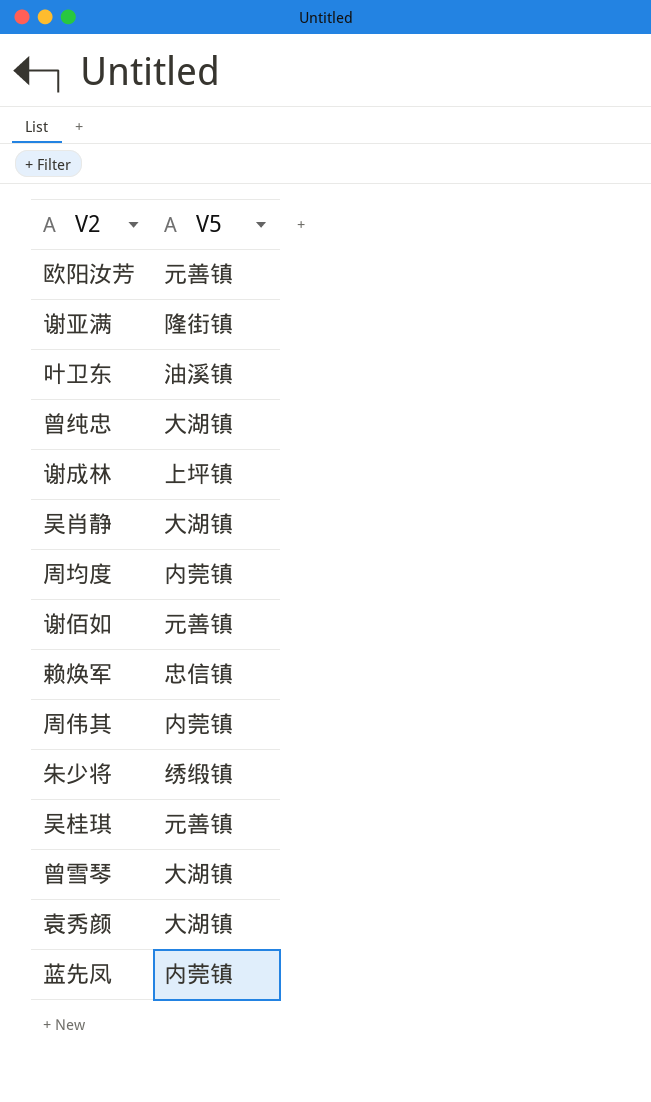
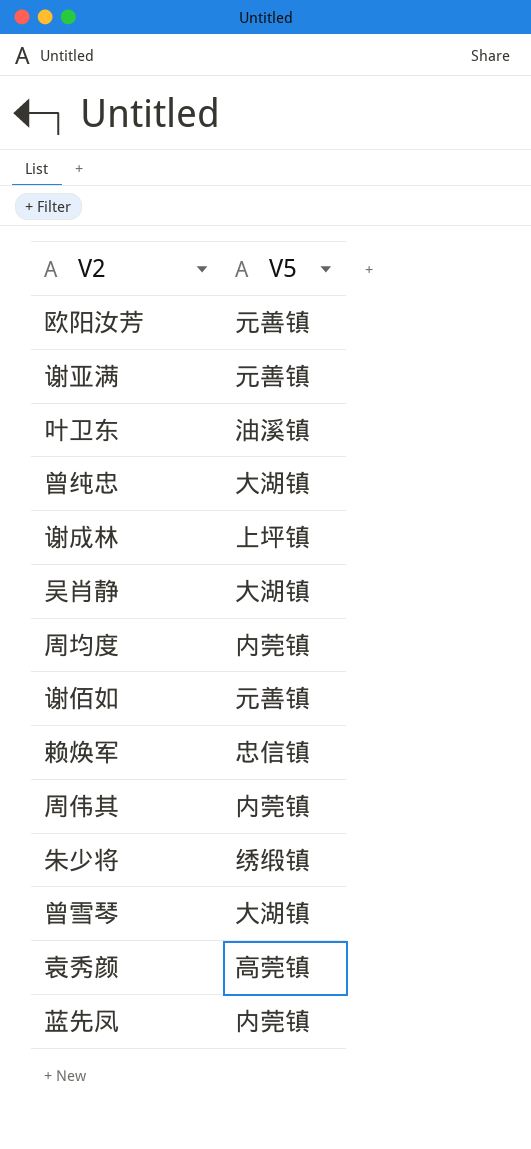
row 吴桂琪: 元善镇 -> none
谢亚满 | V5: 隆街镇 -> 元善镇
袁秀颜 | V5: 大湖镇 -> 高莞镇

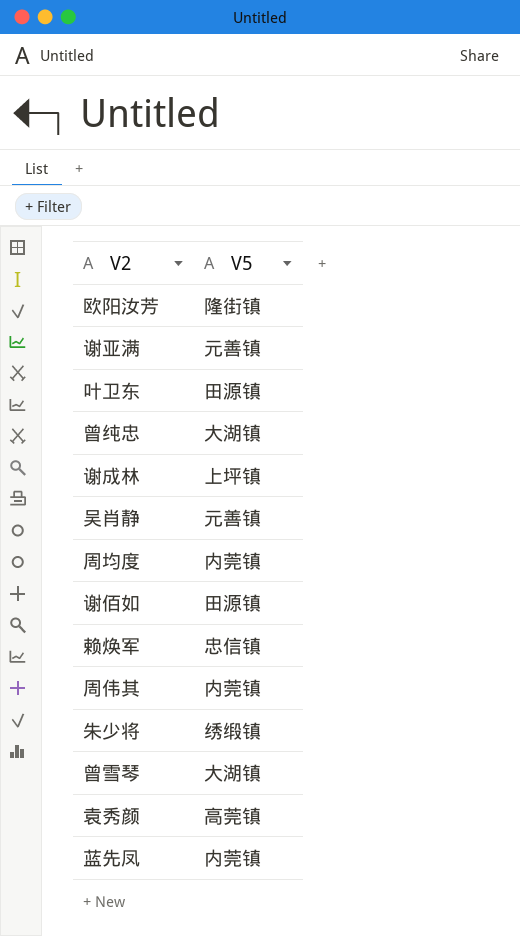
欧阳汝芳 | V5: 元善镇 -> 隆街镇
叶卫东 | V5: 油溪镇 -> 田源镇
吴肖静 | V5: 大湖镇 -> 元善镇
谢佰如 | V5: 元善镇 -> 田源镇

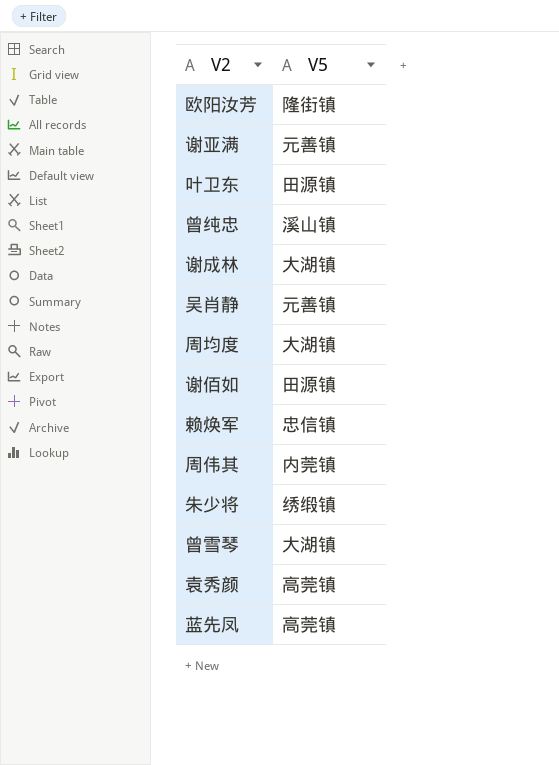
曾纯忠 | V5: 大湖镇 -> 溪山镇
谢成林 | V5: 上坪镇 -> 大湖镇
周均度 | V5: 内莞镇 -> 大湖镇
蓝先凤 | V5: 内莞镇 -> 高莞镇

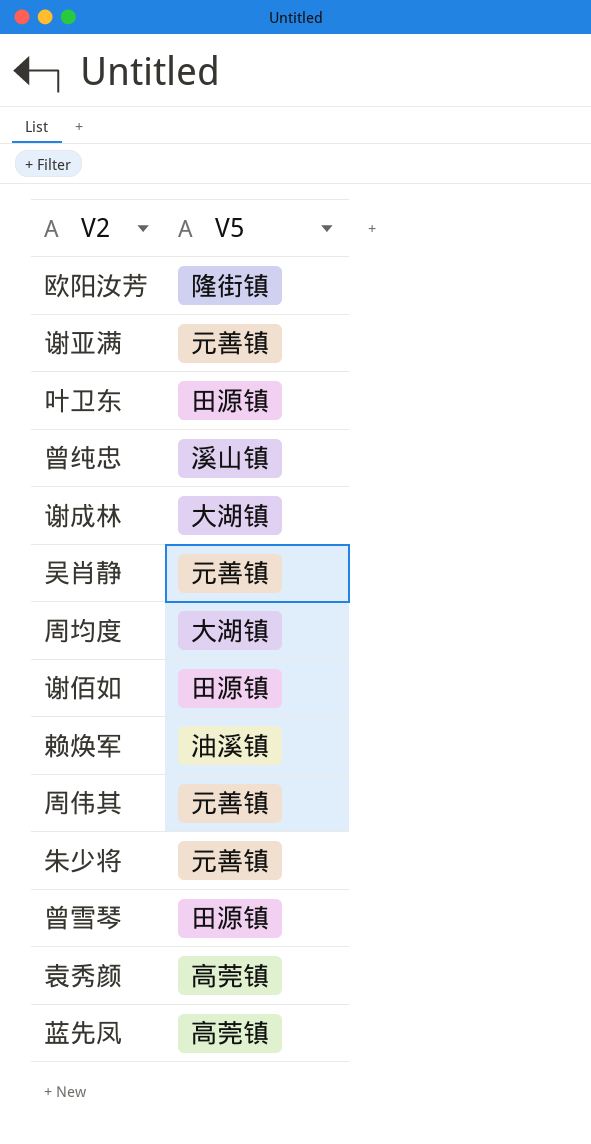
赖焕军 | V5: 忠信镇 -> 油溪镇
周伟其 | V5: 内莞镇 -> 元善镇
朱少将 | V5: 绣缎镇 -> 元善镇
曾雪琴 | V5: 大湖镇 -> 田源镇

